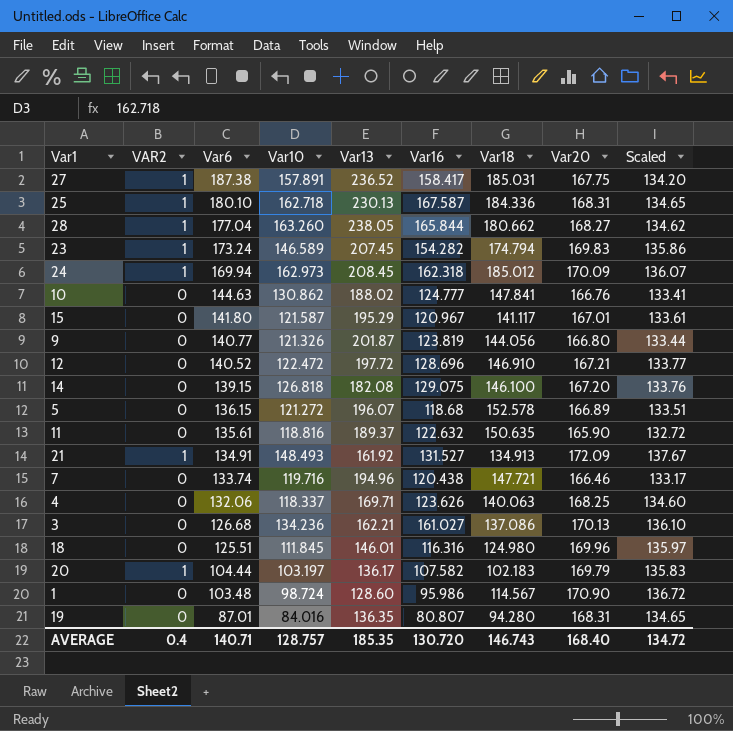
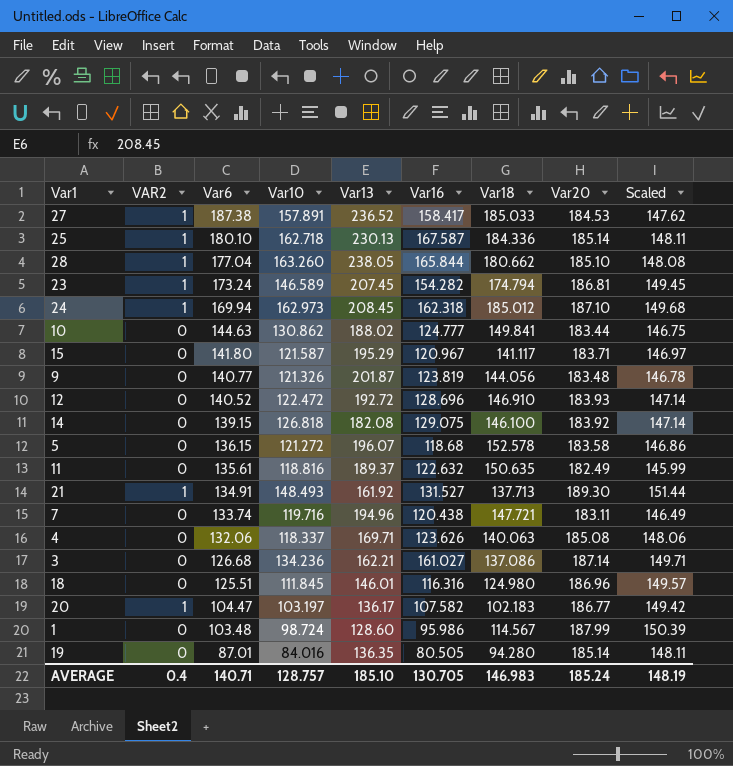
27 | Var18: 185.031 -> 185.033
27 | Var20: 167.75 -> 184.53
27 | Scaled: 134.20 -> 147.62
25 | Var20: 168.31 -> 185.14
25 | Scaled: 134.65 -> 148.11
28 | Var20: 168.27 -> 185.10
28 | Scaled: 134.62 -> 148.08
23 | Var20: 169.83 -> 186.81
23 | Scaled: 135.86 -> 149.45
24 | Var20: 170.09 -> 187.10
24 | Scaled: 136.07 -> 149.68
10 | Var18: 147.841 -> 149.841
10 | Var20: 166.76 -> 183.44
10 | Scaled: 133.41 -> 146.75
15 | Var20: 167.01 -> 183.71
15 | Scaled: 133.61 -> 146.97
9 | Var20: 166.80 -> 183.48
9 | Scaled: 133.44 -> 146.78
12 | Var13: 197.72 -> 192.72
12 | Var20: 167.21 -> 183.93
12 | Scaled: 133.77 -> 147.14
14 | Var20: 167.20 -> 183.92
14 | Scaled: 133.76 -> 147.14
5 | Var20: 166.89 -> 183.58
5 | Scaled: 133.51 -> 146.86
11 | Var20: 165.90 -> 182.49
11 | Scaled: 132.72 -> 145.99
21 | Var18: 134.913 -> 137.713
21 | Var20: 172.09 -> 189.30
21 | Scaled: 137.67 -> 151.44
7 | Var20: 166.46 -> 183.11
7 | Scaled: 133.17 -> 146.49
4 | Var20: 168.25 -> 185.08
4 | Scaled: 134.60 -> 148.06
3 | Var20: 170.13 -> 187.14
3 | Scaled: 136.10 -> 149.71
18 | Var20: 169.96 -> 186.96
18 | Scaled: 135.97 -> 149.57
20 | Var6: 104.44 -> 104.47
20 | Var20: 169.79 -> 186.77
20 | Scaled: 135.83 -> 149.42
1 | Var20: 170.90 -> 187.99
1 | Scaled: 136.72 -> 150.39
19 | Var16: 80.807 -> 80.505
19 | Var20: 168.31 -> 185.14
19 | Scaled: 134.65 -> 148.11
AVERAGE | Var13: 185.35 -> 185.10
AVERAGE | Var16: 130.720 -> 130.705
AVERAGE | Var18: 146.743 -> 146.983
AVERAGE | Var20: 168.40 -> 185.24
AVERAGE | Scaled: 134.72 -> 148.19

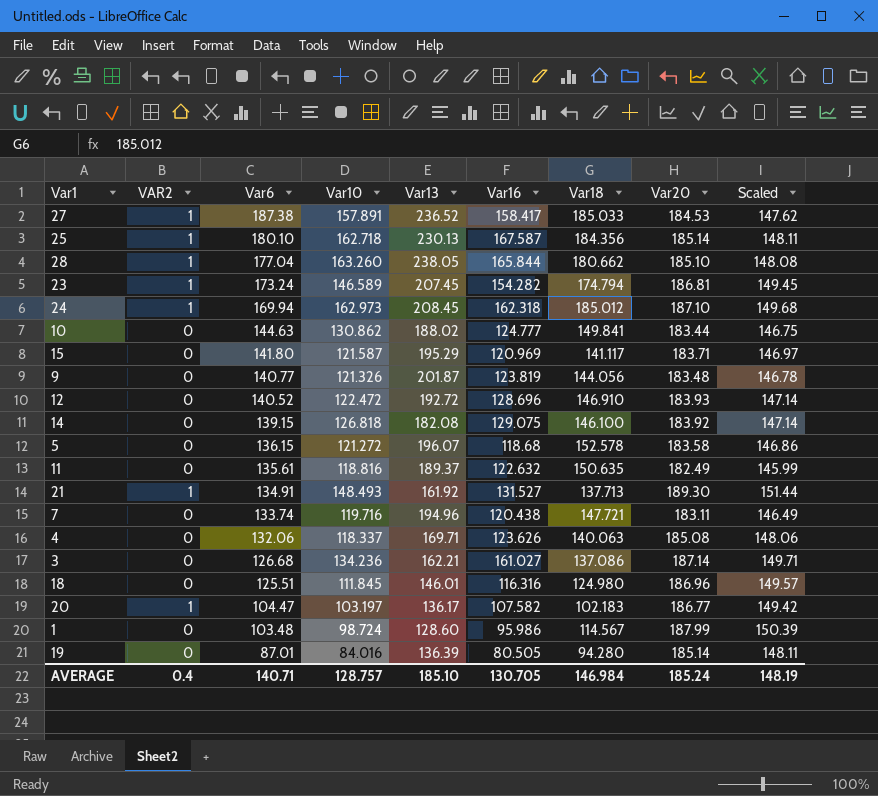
25 | Var18: 184.336 -> 184.356
15 | Var16: 120.967 -> 120.969
19 | Var13: 136.35 -> 136.39
AVERAGE | Var18: 146.983 -> 146.984

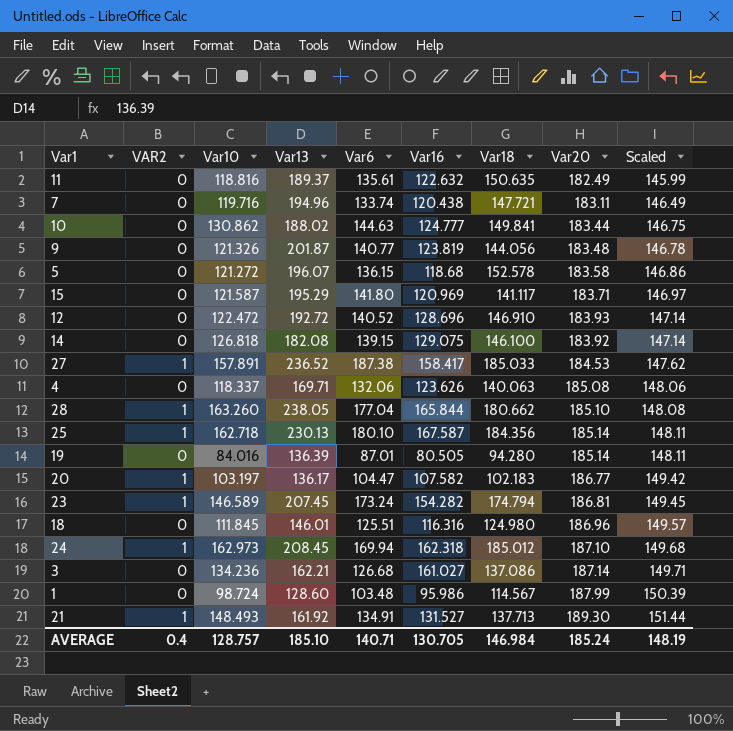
row order: Var6 descending -> Scaled ascending
column Var6 | position: 3 -> 5

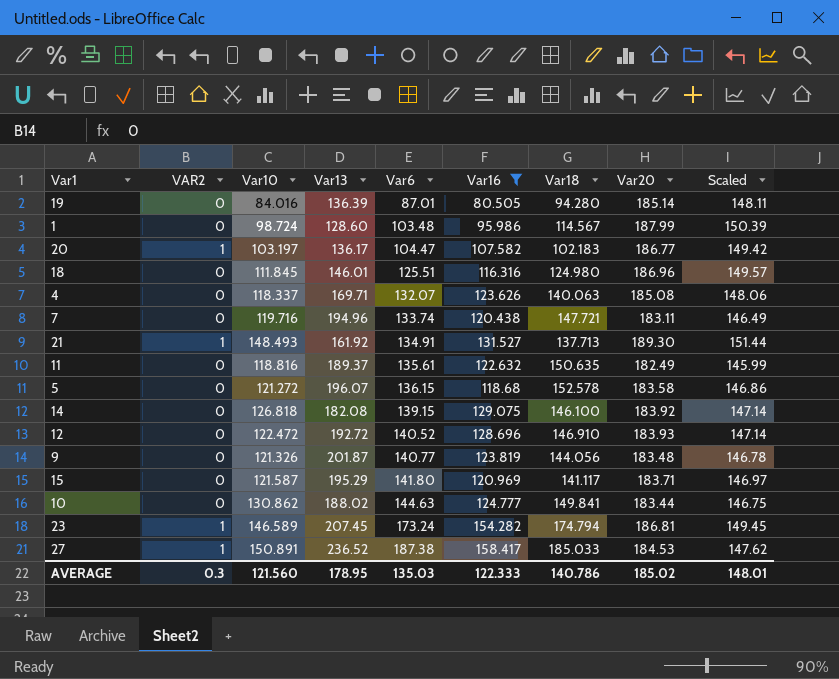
filter: none -> Var16 <= 158.417
row order: Scaled ascending -> Var6 ascending
4 | Var6: 132.06 -> 132.07
27 | Var10: 157.891 -> 150.891
AVERAGE | VAR2: 0.4 -> 0.3
AVERAGE | Var10: 128.757 -> 121.560
AVERAGE | Var13: 185.10 -> 178.95
AVERAGE | Var6: 140.71 -> 135.03
AVERAGE | Var16: 130.705 -> 122.333
AVERAGE | Var18: 146.984 -> 140.786
AVERAGE | Var20: 185.24 -> 185.02
AVERAGE | Scaled: 148.19 -> 148.01

